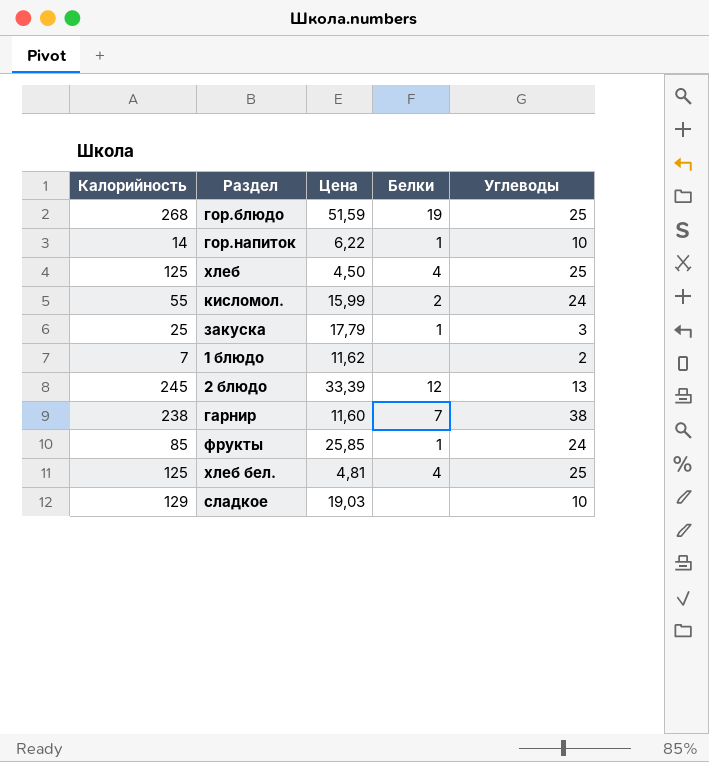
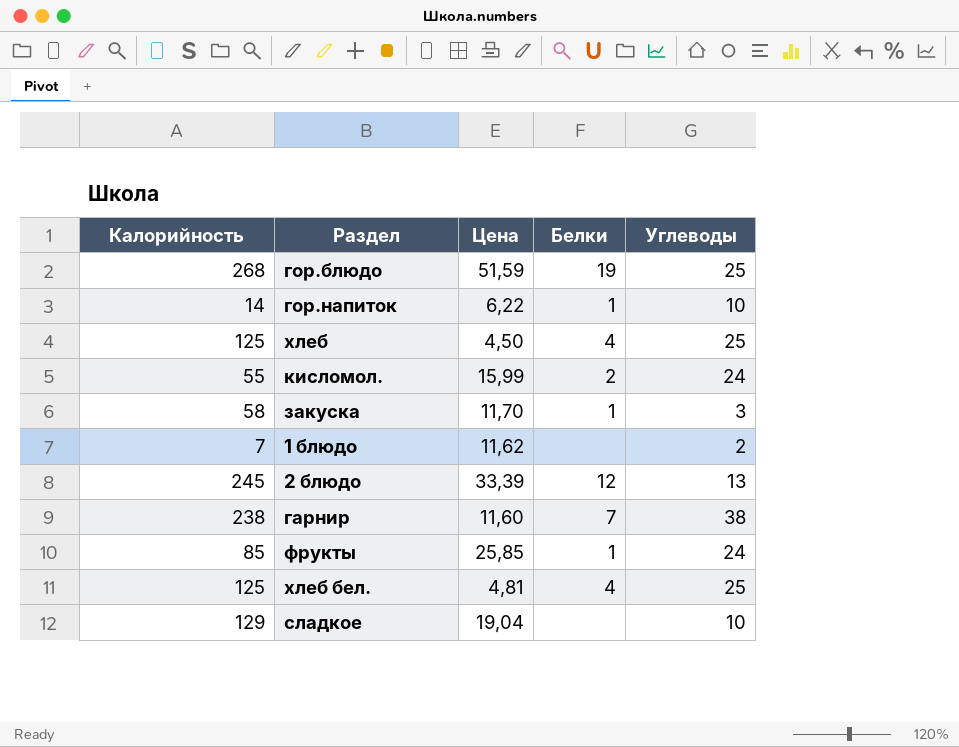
закуска | Калорийность: 25 -> 58
закуска | Цена: 17,79 -> 11,70
сладкое | Цена: 19,03 -> 19,04

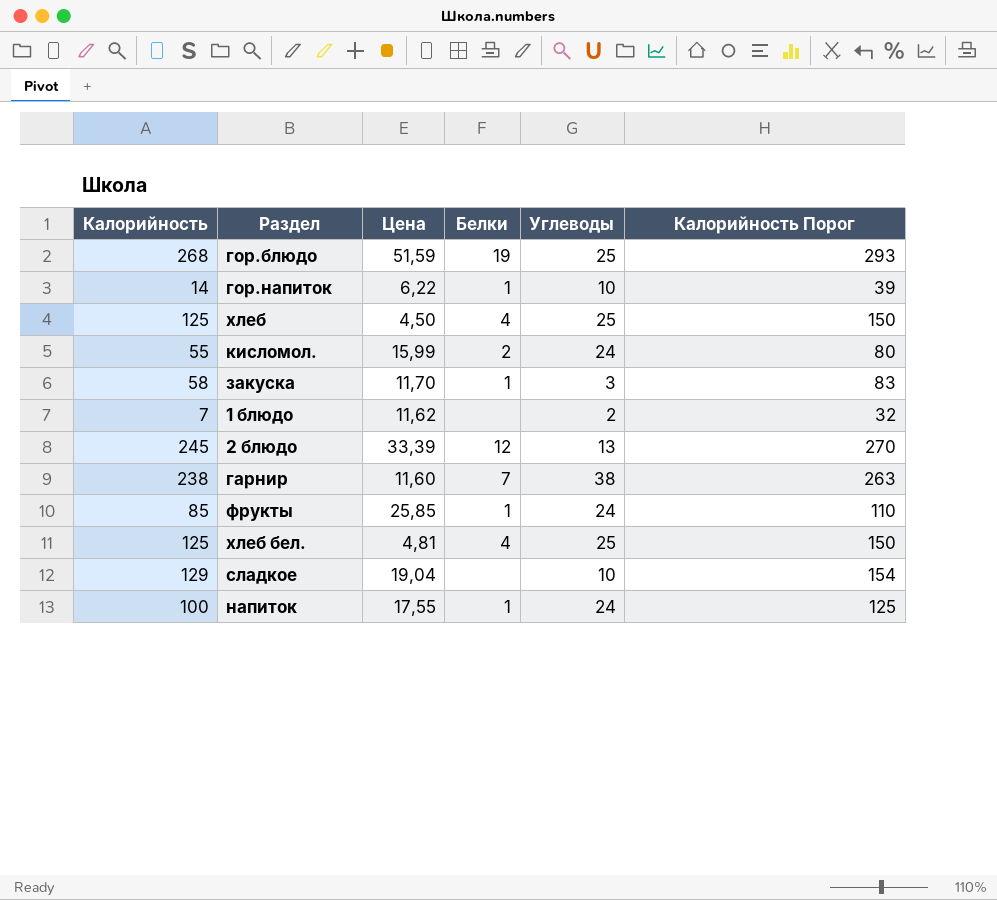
column Калорийность Порог | formula: none -> [Калорийность] + 25
row напиток: none -> 100 | 17,55 | 1 | 24 | 125

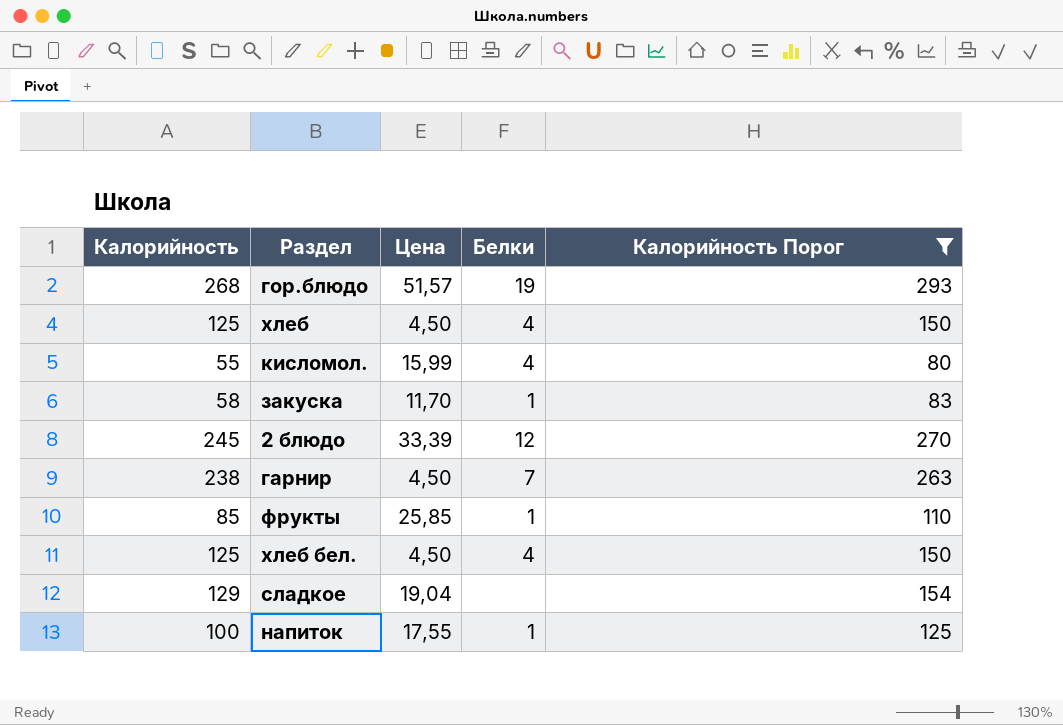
filter: none -> Калорийность Порог >= 80
column Углеводы | position: 5 -> none
гор.блюдо | Цена: 51,59 -> 51,57
кисломол. | Белки: 2 -> 4
гарнир | Цена: 11,60 -> 4,50
хлеб бел. | Цена: 4,81 -> 4,50

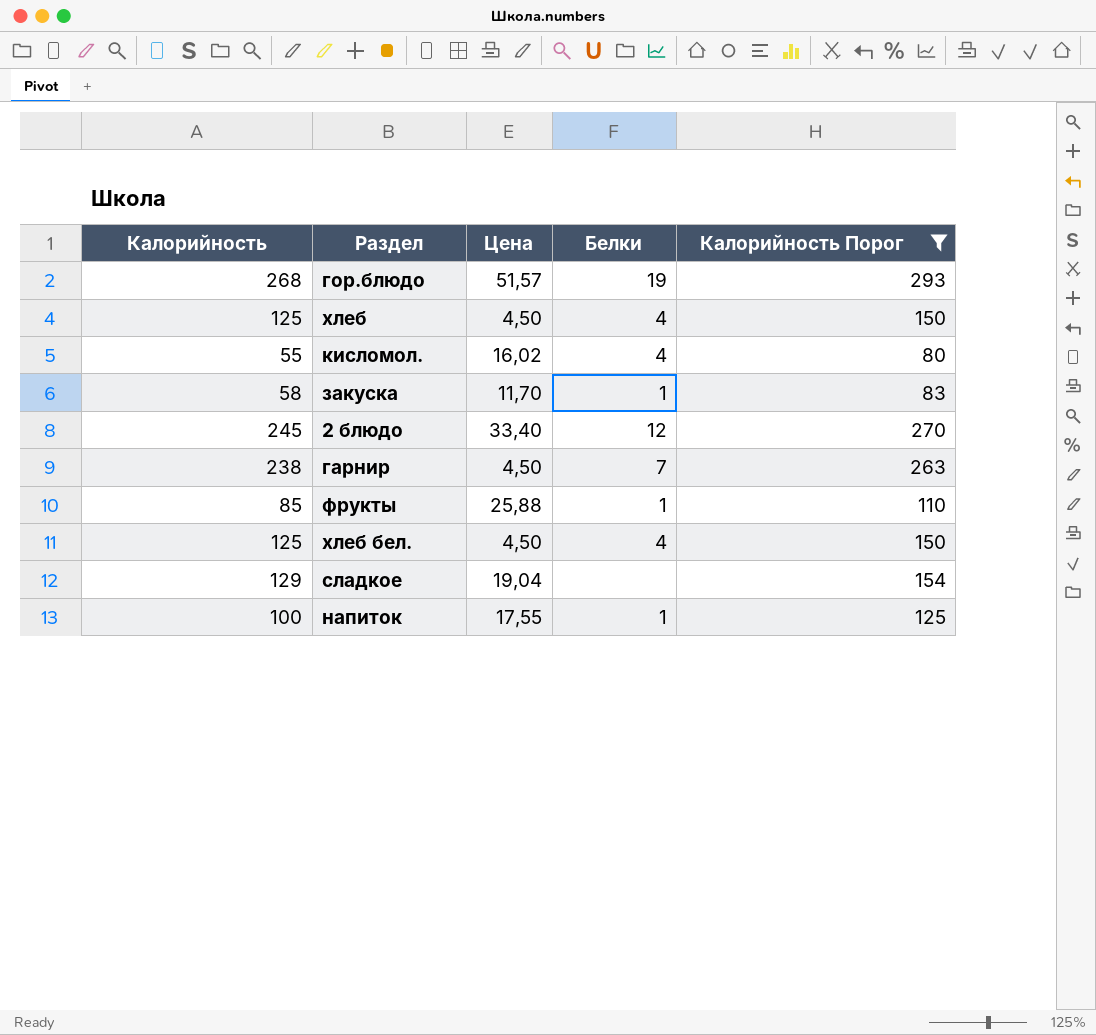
кисломол. | Цена: 15,99 -> 16,02
2 блюдо | Цена: 33,39 -> 33,40
фрукты | Цена: 25,85 -> 25,88

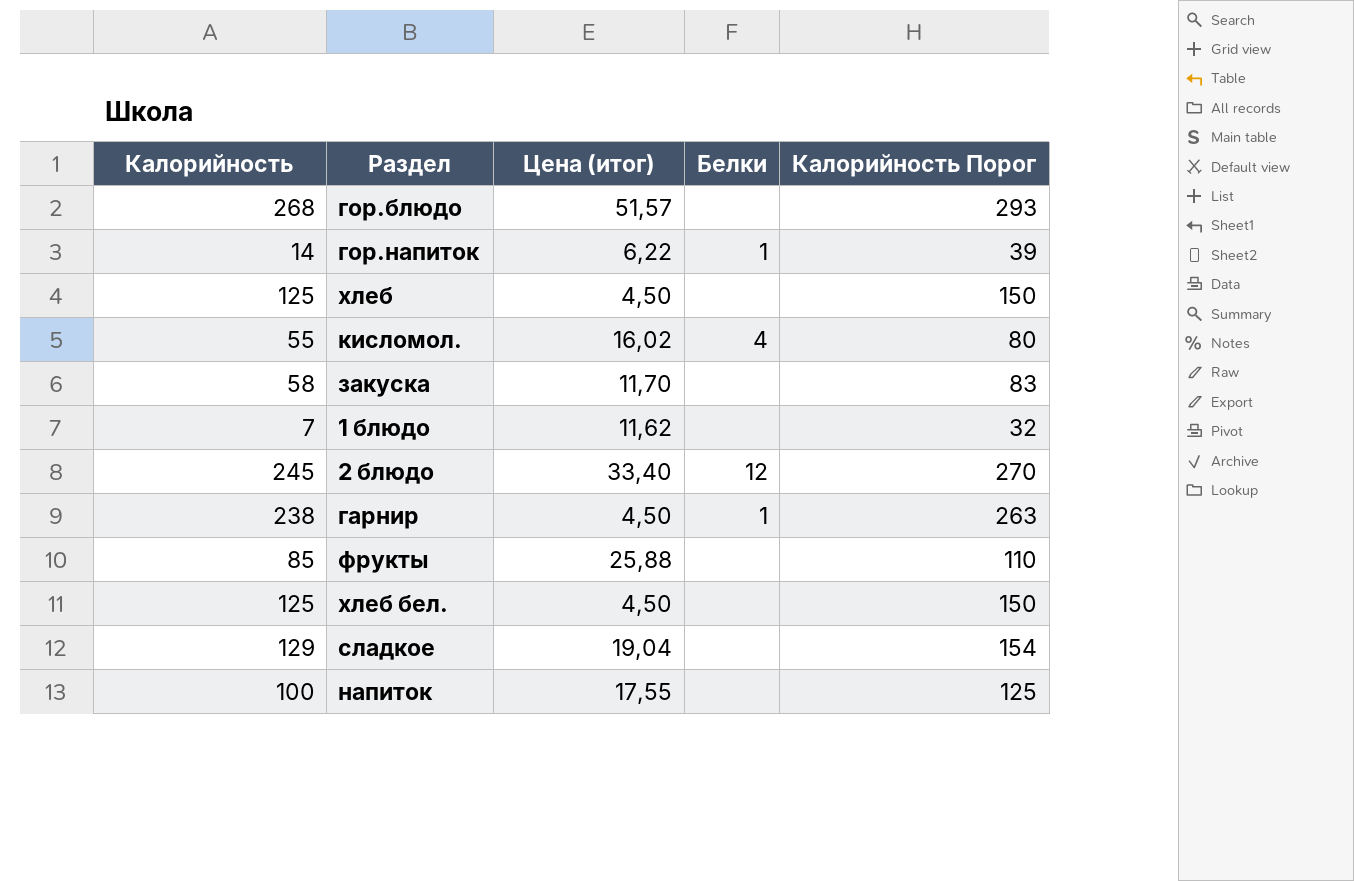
filter: Калорийность Порог >= 80 -> none
column name: Цена -> Цена (итог)
гор.блюдо | Белки: 19 -> none
хлеб | Белки: 4 -> none
закуска | Белки: 1 -> none
гарнир | Белки: 7 -> 1
фрукты | Белки: 1 -> none
хлеб бел. | Белки: 4 -> none
напиток | Белки: 1 -> none

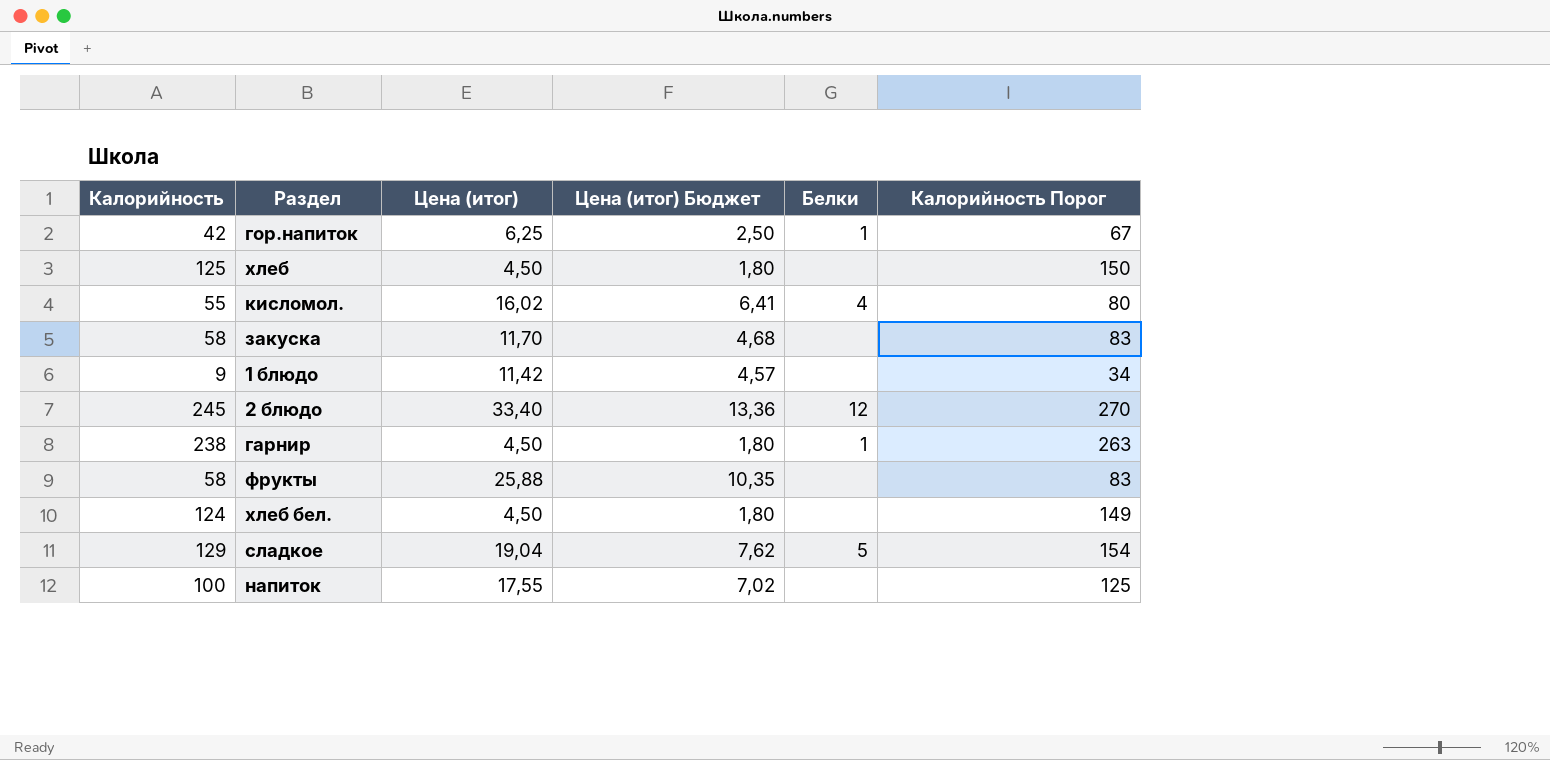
column Цена (итог) Бюджет | formula: none -> [Цена (итог)] * 0,4
row гор.блюдо: 268 | 51,57 | none | 293 -> none
гор.напиток | Калорийность: 14 -> 42
гор.напиток | Цена (итог): 6,22 -> 6,25
гор.напиток | Калорийность Порог: 39 -> 67
1 блюдо | Калорийность: 7 -> 9
1 блюдо | Цена (итог): 11,62 -> 11,42
1 блюдо | Калорийность Порог: 32 -> 34
фрукты | Калорийность: 85 -> 58
фрукты | Калорийность Порог: 110 -> 83
хлеб бел. | Калорийность: 125 -> 124
хлеб бел. | Калорийность Порог: 150 -> 149
сладкое | Белки: none -> 5

